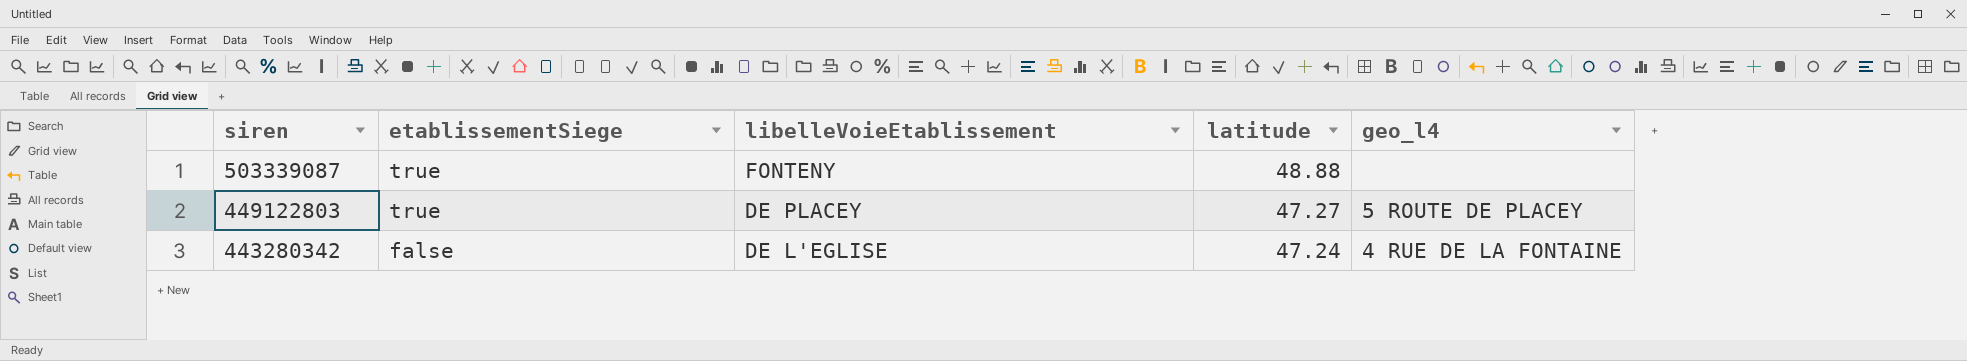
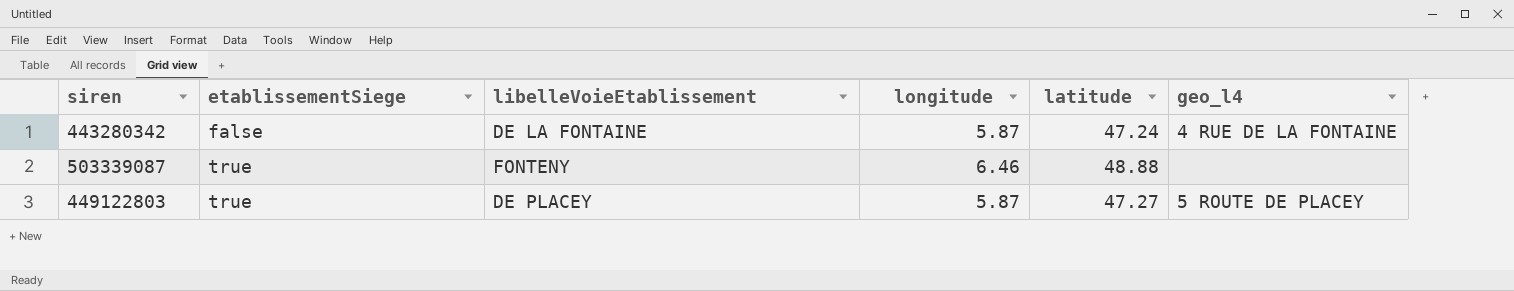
row order: siren descending -> etablissementSiege ascending
column longitude | position: none -> 4
443280342 | libelleVoieEtablissement: DE L'EGLISE -> DE LA FONTAINE

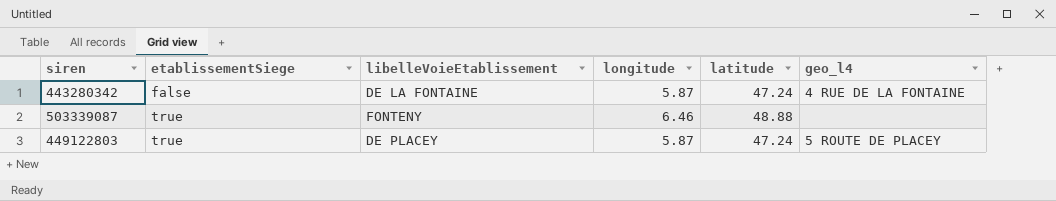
449122803 | latitude: 47.27 -> 47.24

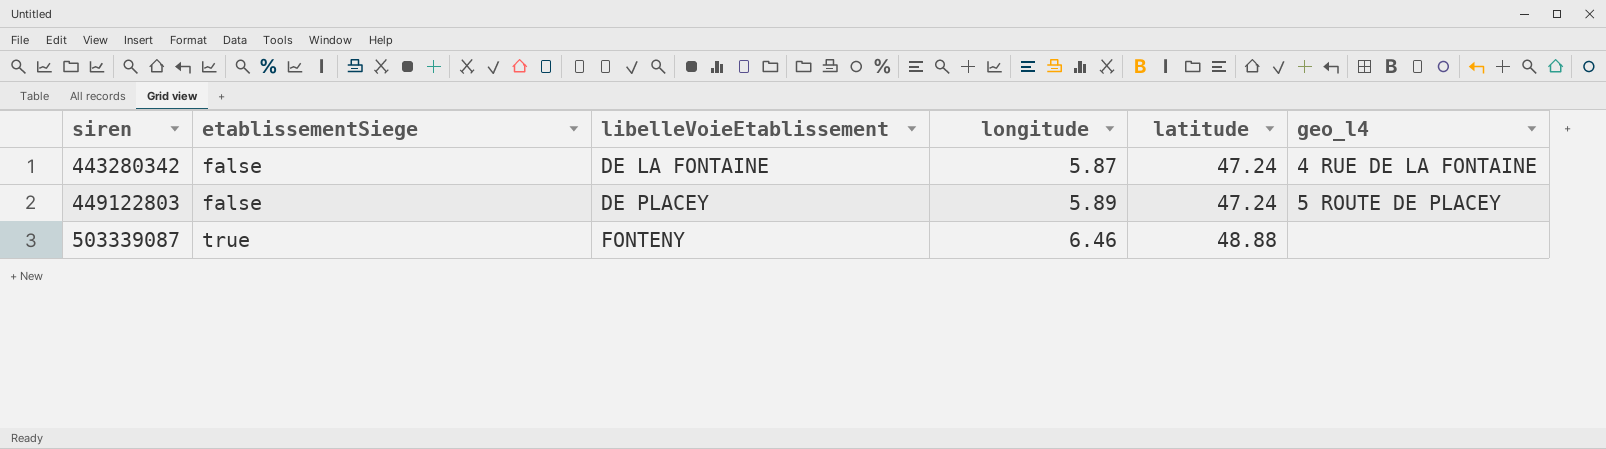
row order: etablissementSiege ascending -> siren ascending
449122803 | etablissementSiege: true -> false
449122803 | longitude: 5.87 -> 5.89

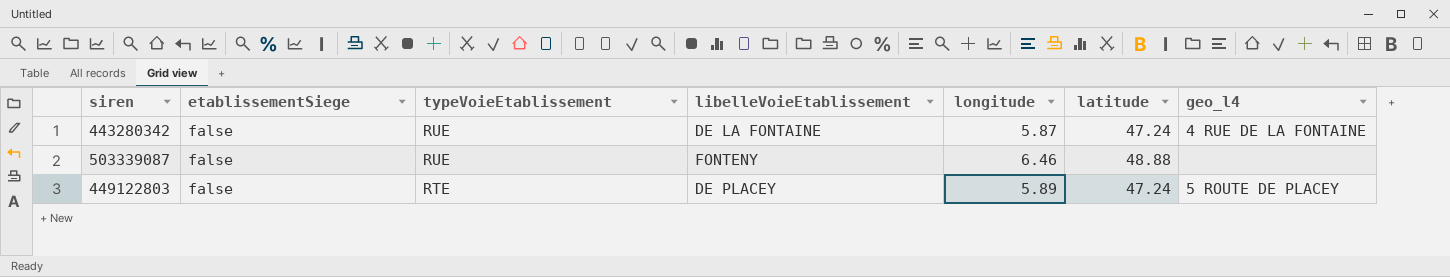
row order: siren ascending -> typeVoieEtablissement descending
column typeVoieEtablissement | position: none -> 3
503339087 | etablissementSiege: true -> false

